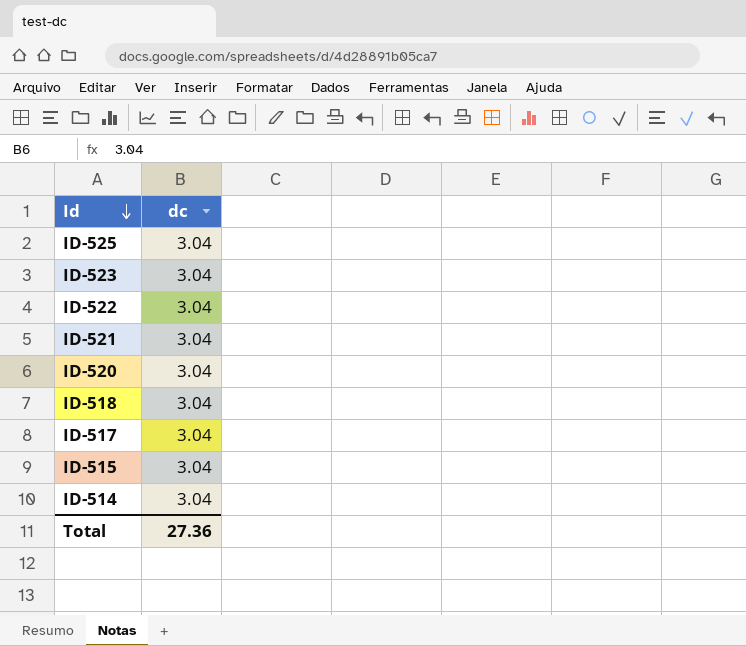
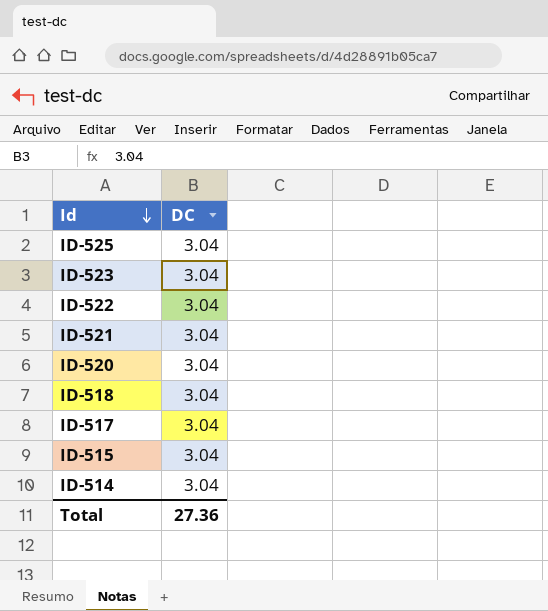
column name: dc -> DC

